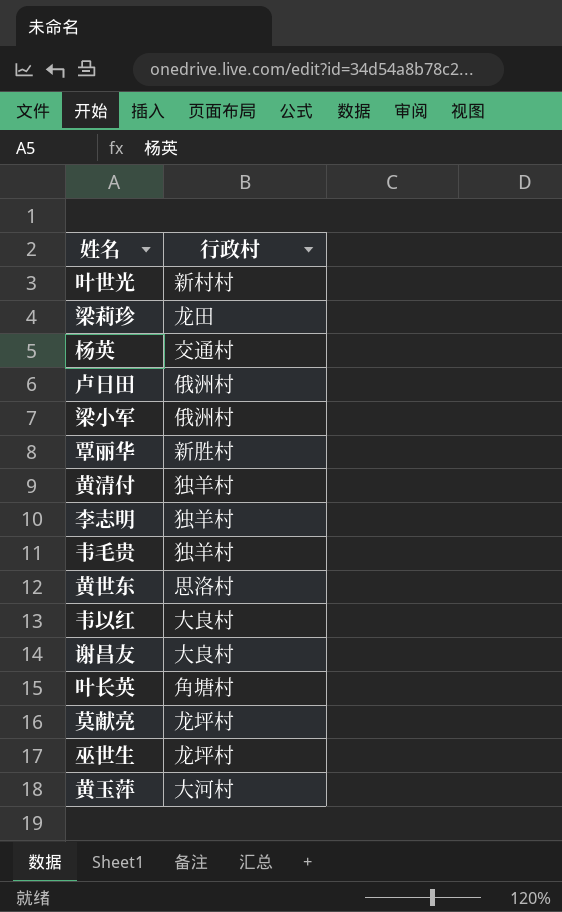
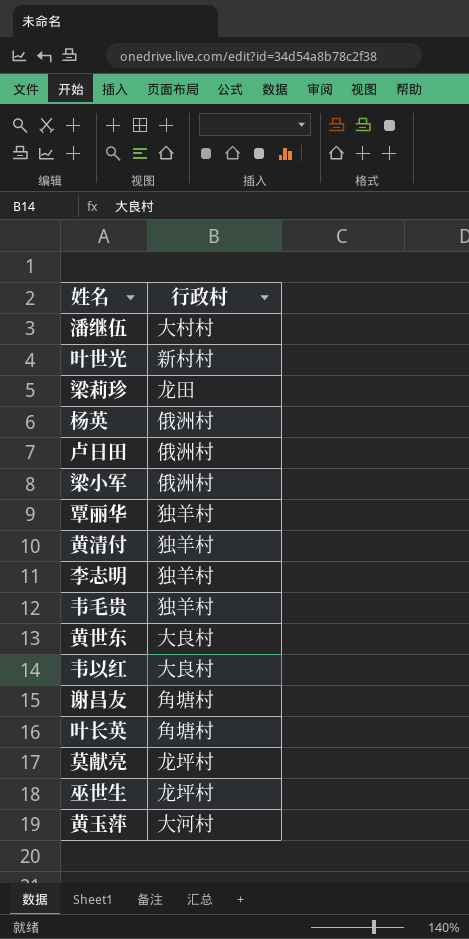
row 潘继伍: none -> 大村村
杨英 | 行政村: 交通村 -> 俄洲村
覃丽华 | 行政村: 新胜村 -> 独羊村
黄世东 | 行政村: 思洛村 -> 大良村
谢昌友 | 行政村: 大良村 -> 角塘村

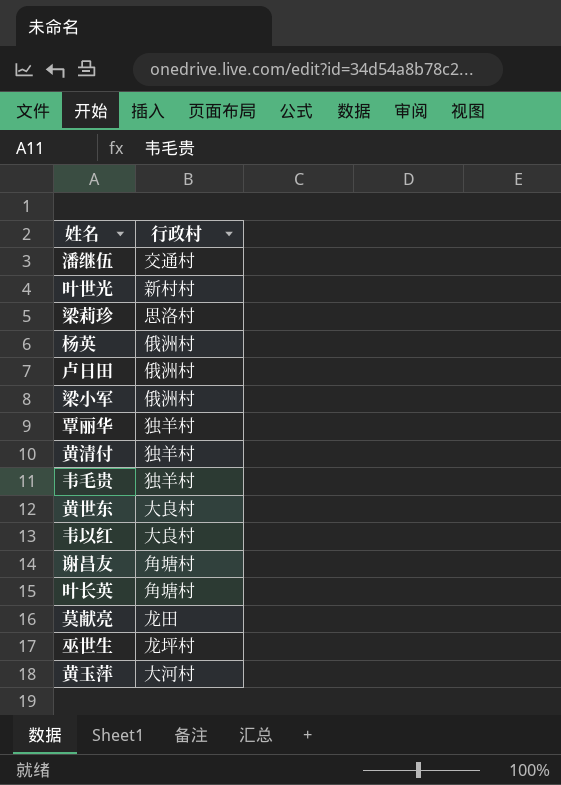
row 李志明: 独羊村 -> none
潘继伍 | 行政村: 大村村 -> 交通村
梁莉珍 | 行政村: 龙田 -> 思洛村
莫献亮 | 行政村: 龙坪村 -> 龙田

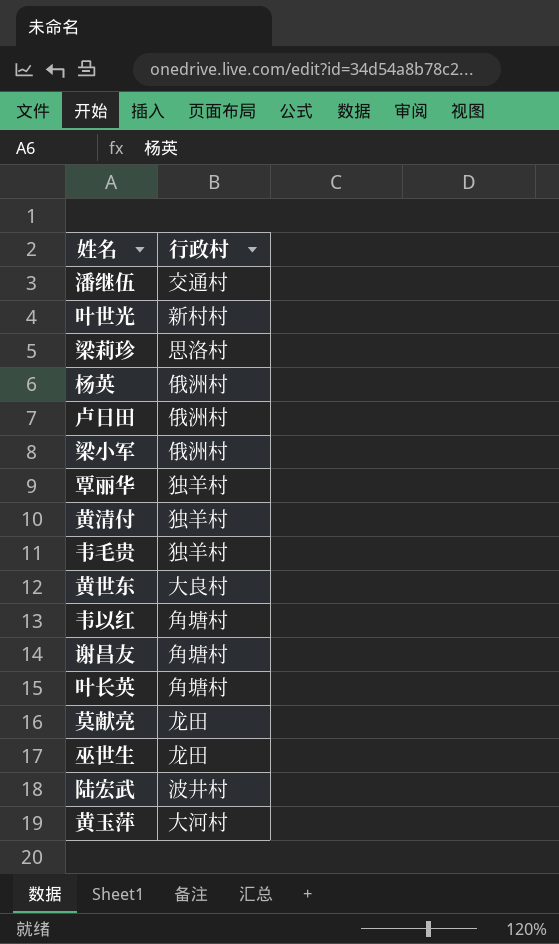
韦以红 | 行政村: 大良村 -> 角塘村
巫世生 | 行政村: 龙坪村 -> 龙田
row 陆宏武: none -> 波井村

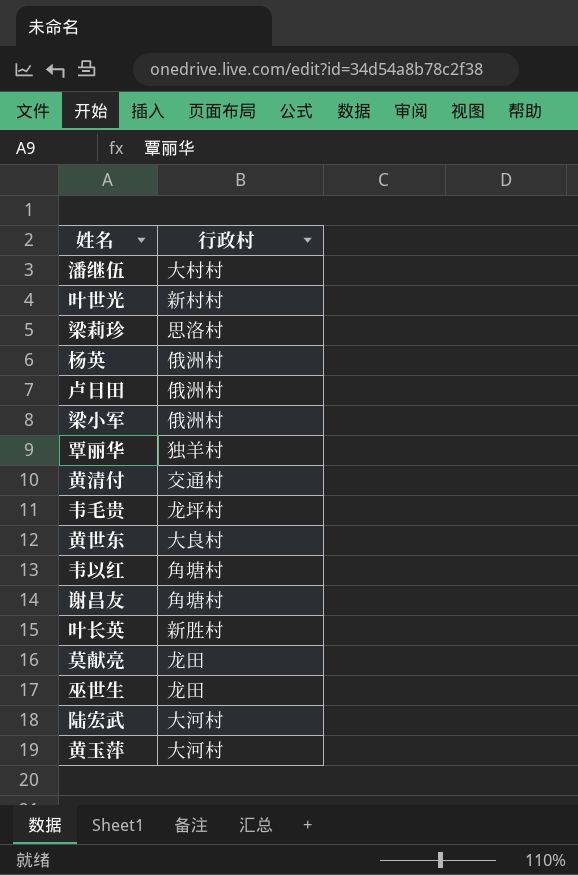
潘继伍 | 行政村: 交通村 -> 大村村
黄清付 | 行政村: 独羊村 -> 交通村
韦毛贵 | 行政村: 独羊村 -> 龙坪村
叶长英 | 行政村: 角塘村 -> 新胜村
陆宏武 | 行政村: 波井村 -> 大河村

